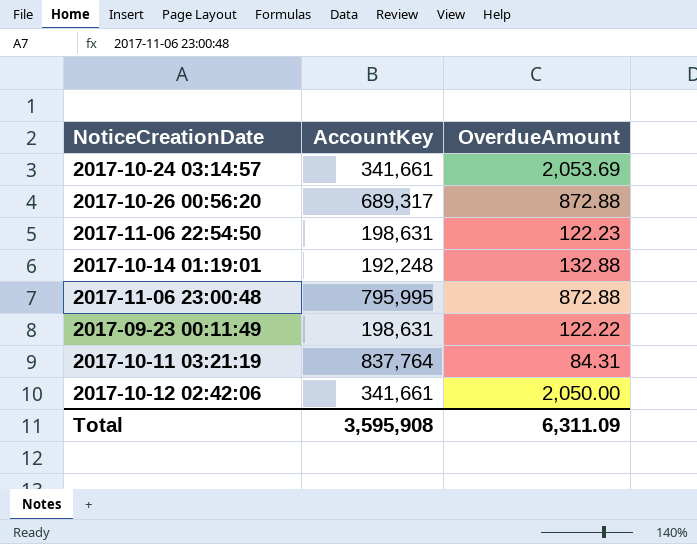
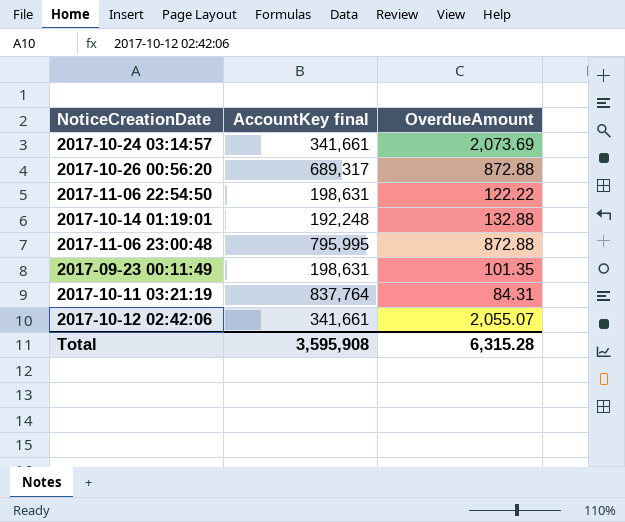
column name: AccountKey -> AccountKey final
2017-10-24 03:14:57 | OverdueAmount: 2,053.69 -> 2,073.69
2017-11-06 22:54:50 | OverdueAmount: 122.23 -> 122.22
2017-09-23 00:11:49 | OverdueAmount: 122.22 -> 101.35
2017-10-12 02:42:06 | OverdueAmount: 2,050.00 -> 2,055.07
Total | OverdueAmount: 6,311.09 -> 6,315.28

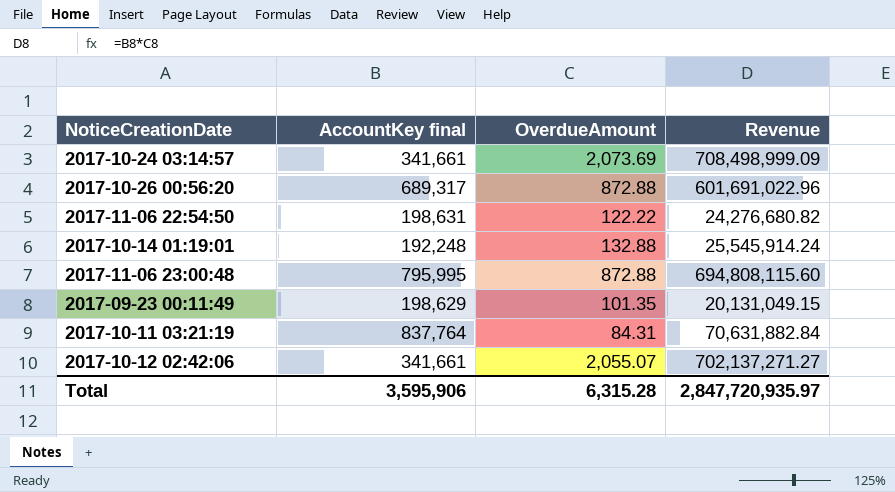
column Revenue | formula: none -> [AccountKey final] * [OverdueAmount]
2017-09-23 00:11:49 | AccountKey final: 198,631 -> 198,629
Total | AccountKey final: 3,595,908 -> 3,595,906

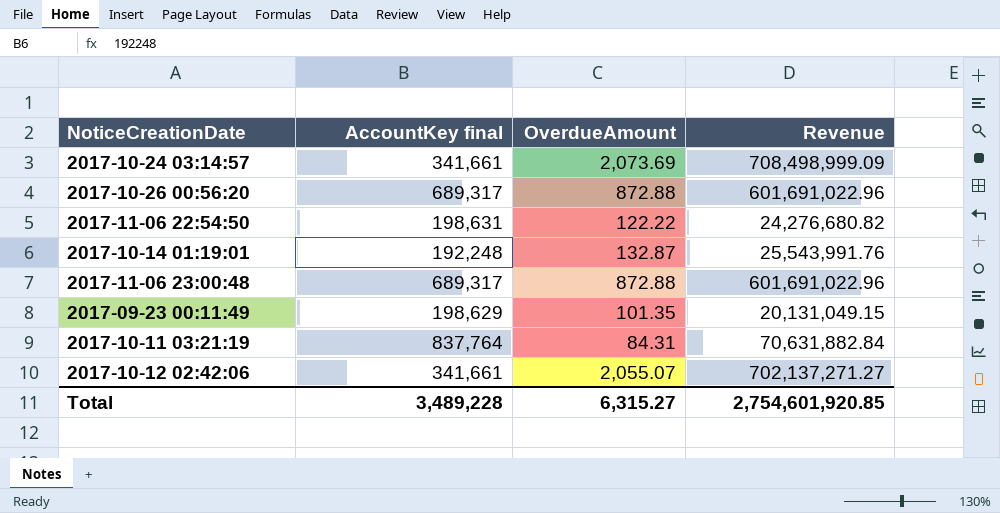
2017-10-14 01:19:01 | OverdueAmount: 132.88 -> 132.87
2017-10-14 01:19:01 | Revenue: 25,545,914.24 -> 25,543,991.76
2017-11-06 23:00:48 | AccountKey final: 795,995 -> 689,317
2017-11-06 23:00:48 | Revenue: 694,808,115.60 -> 601,691,022.96
Total | AccountKey final: 3,595,906 -> 3,489,228
Total | OverdueAmount: 6,315.28 -> 6,315.27
Total | Revenue: 2,847,720,935.97 -> 2,754,601,920.85

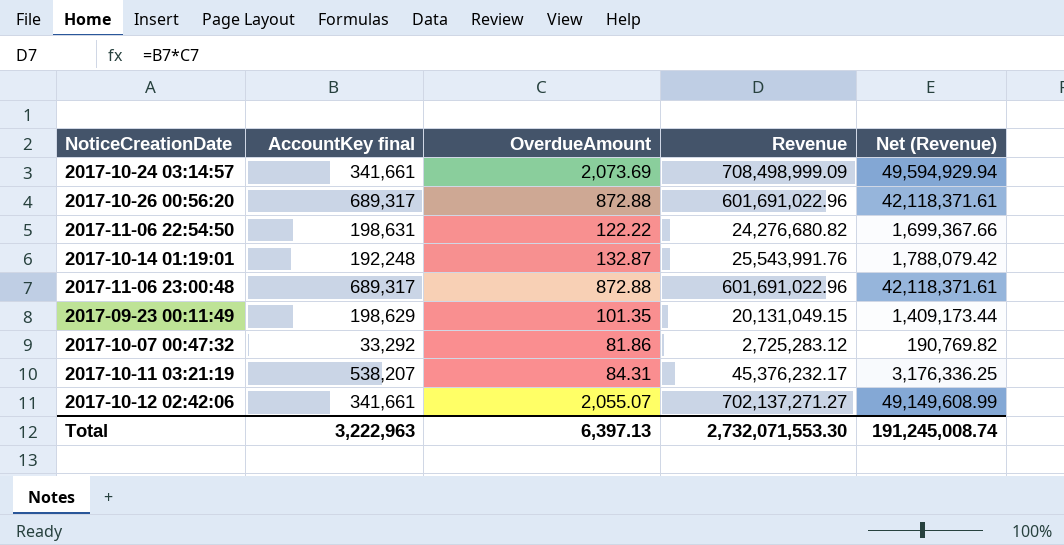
column Net (Revenue) | formula: none -> [Revenue] * 0.07
row 2017-10-07 00:47:32: none -> 33,292 | 81.86 | 2,725,283.12 | 190,769.82
2017-10-11 03:21:19 | AccountKey final: 837,764 -> 538,207
2017-10-11 03:21:19 | Revenue: 70,631,882.84 -> 45,376,232.17
Total | AccountKey final: 3,489,228 -> 3,222,963
Total | OverdueAmount: 6,315.27 -> 6,397.13
Total | Revenue: 2,754,601,920.85 -> 2,732,071,553.30

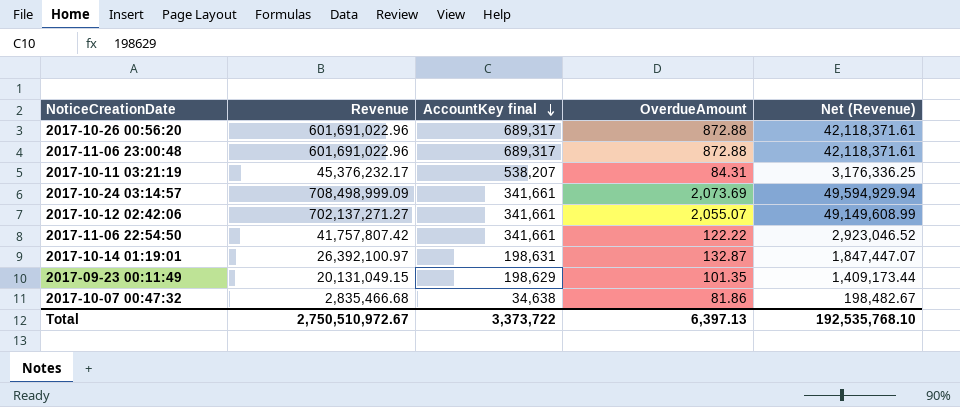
row order: none -> AccountKey final descending
column Revenue | position: 4 -> 2
2017-11-06 22:54:50 | Revenue: 24,276,680.82 -> 41,757,807.42
2017-11-06 22:54:50 | AccountKey final: 198,631 -> 341,661
2017-11-06 22:54:50 | Net (Revenue): 1,699,367.66 -> 2,923,046.52
2017-10-14 01:19:01 | Revenue: 25,543,991.76 -> 26,392,100.97
2017-10-14 01:19:01 | AccountKey final: 192,248 -> 198,631
2017-10-14 01:19:01 | Net (Revenue): 1,788,079.42 -> 1,847,447.07
2017-10-07 00:47:32 | Revenue: 2,725,283.12 -> 2,835,466.68
2017-10-07 00:47:32 | AccountKey final: 33,292 -> 34,638
2017-10-07 00:47:32 | Net (Revenue): 190,769.82 -> 198,482.67
Total | Revenue: 2,732,071,553.30 -> 2,750,510,972.67
Total | AccountKey final: 3,222,963 -> 3,373,722
Total | Net (Revenue): 191,245,008.74 -> 192,535,768.10

